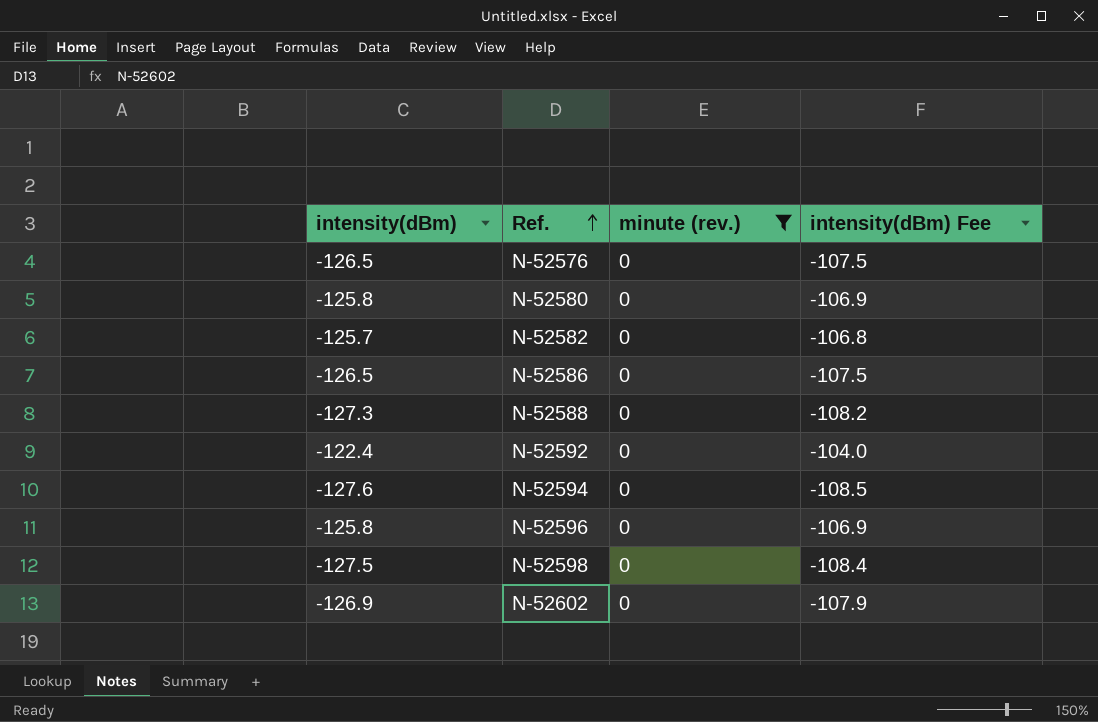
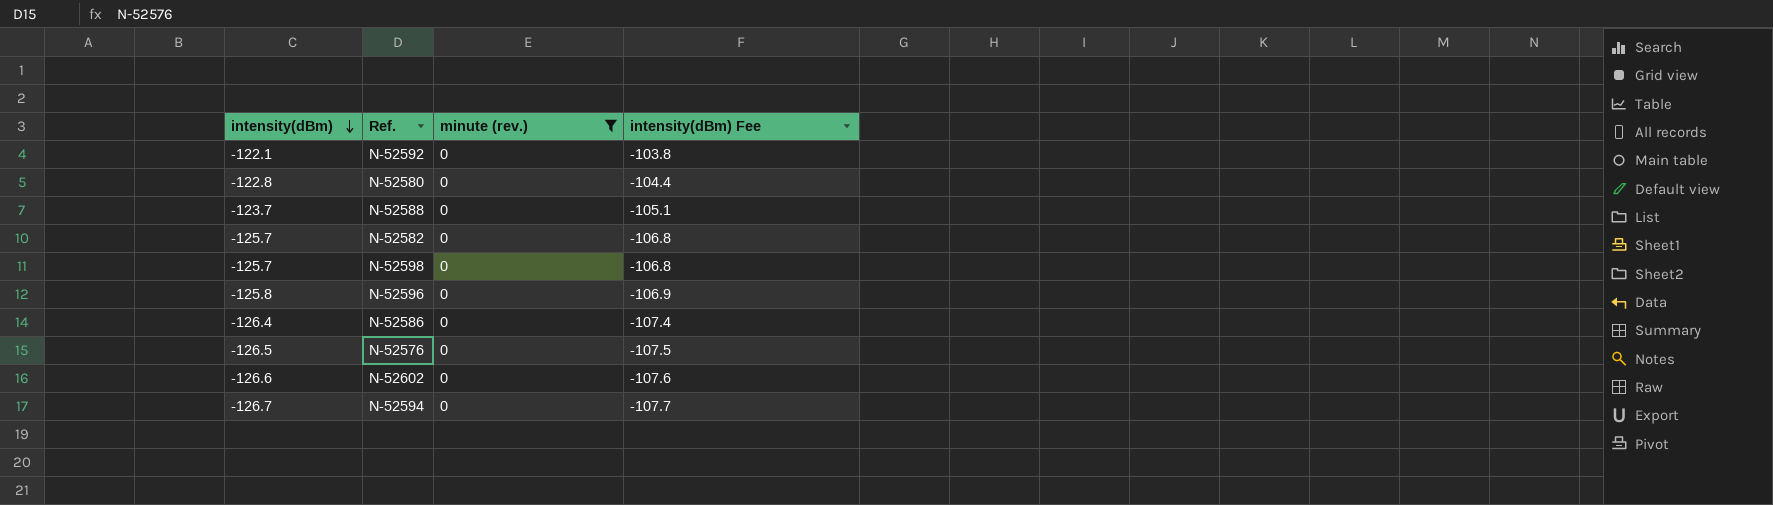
row order: Ref. ascending -> intensity(dBm) descending
N-52592 | intensity(dBm): -122.4 -> -122.1
N-52592 | intensity(dBm) Fee: -104.0 -> -103.8
N-52580 | intensity(dBm): -125.8 -> -122.8
N-52580 | intensity(dBm) Fee: -106.9 -> -104.4
N-52588 | intensity(dBm): -127.3 -> -123.7
N-52588 | intensity(dBm) Fee: -108.2 -> -105.1
N-52598 | intensity(dBm): -127.5 -> -125.7
N-52598 | intensity(dBm) Fee: -108.4 -> -106.8
N-52586 | intensity(dBm): -126.5 -> -126.4
N-52586 | intensity(dBm) Fee: -107.5 -> -107.4
N-52602 | intensity(dBm): -126.9 -> -126.6
N-52602 | intensity(dBm) Fee: -107.9 -> -107.6
N-52594 | intensity(dBm): -127.6 -> -126.7
N-52594 | intensity(dBm) Fee: -108.5 -> -107.7

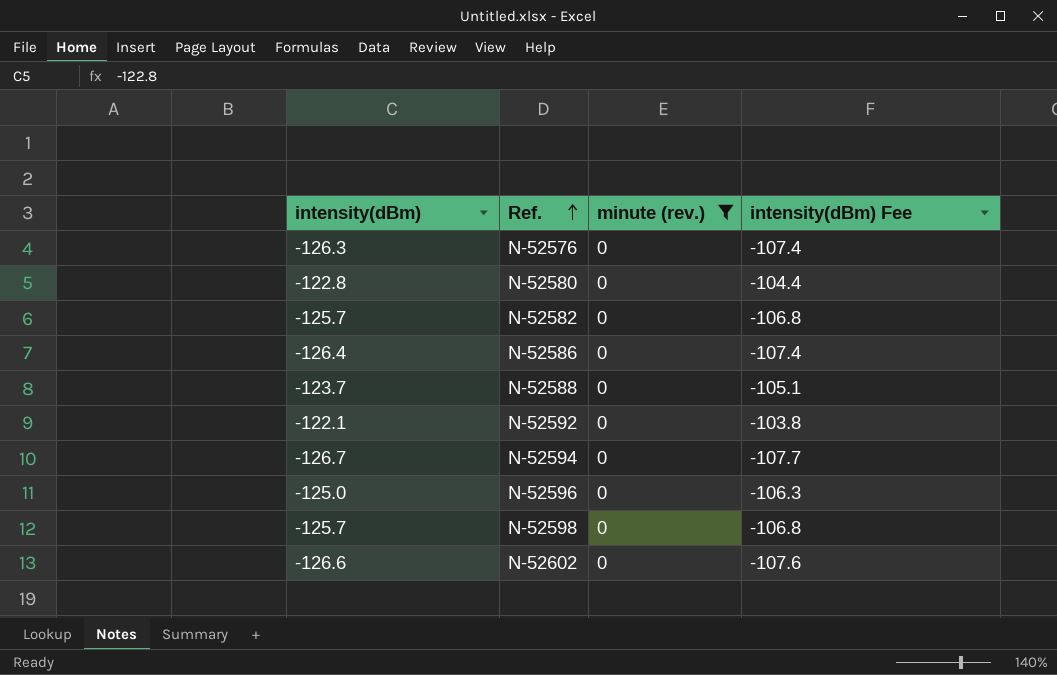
row order: intensity(dBm) descending -> Ref. ascending
N-52576 | intensity(dBm): -126.5 -> -126.3
N-52576 | intensity(dBm) Fee: -107.5 -> -107.4
N-52596 | intensity(dBm): -125.8 -> -125.0
N-52596 | intensity(dBm) Fee: -106.9 -> -106.3

